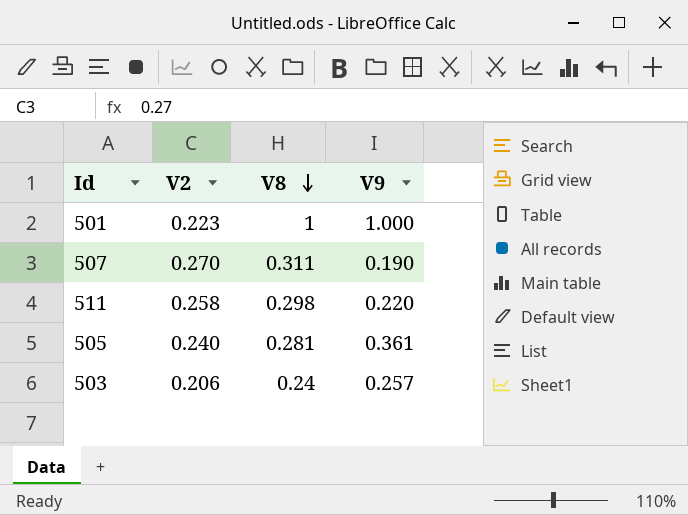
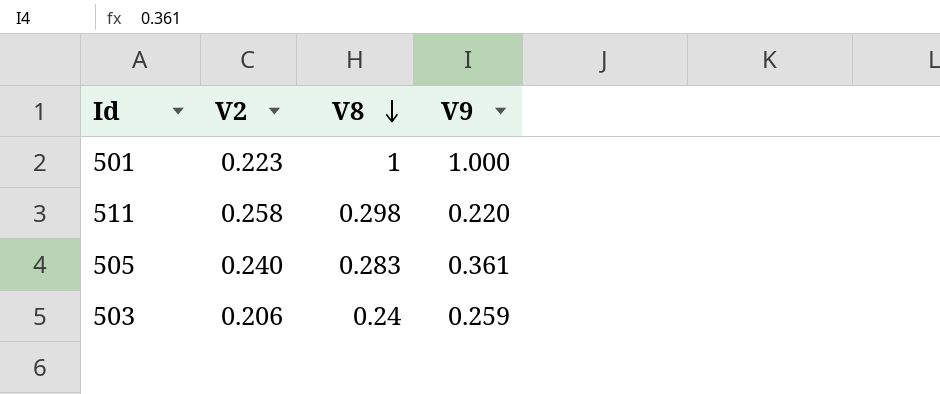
row 507: 0.270 | 0.311 | 0.190 -> none
505 | V8: 0.281 -> 0.283
503 | V9: 0.257 -> 0.259

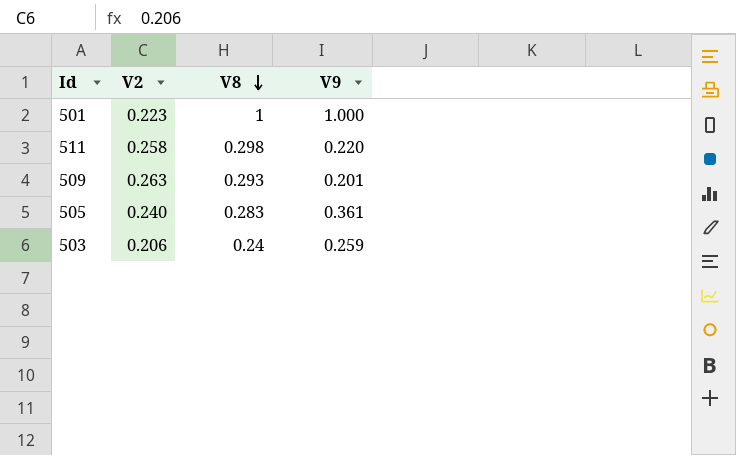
row 509: none -> 0.263 | 0.293 | 0.201

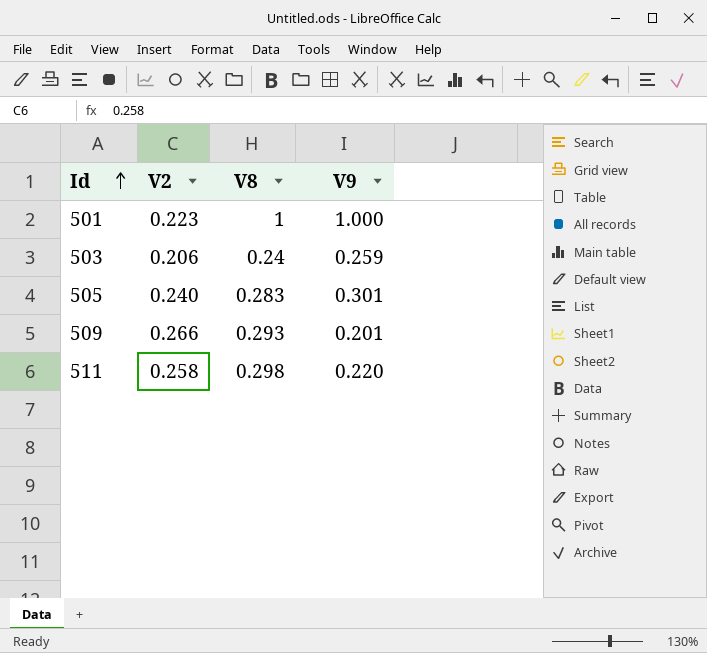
row order: V8 descending -> Id ascending
505 | V9: 0.361 -> 0.301
509 | V2: 0.263 -> 0.266

